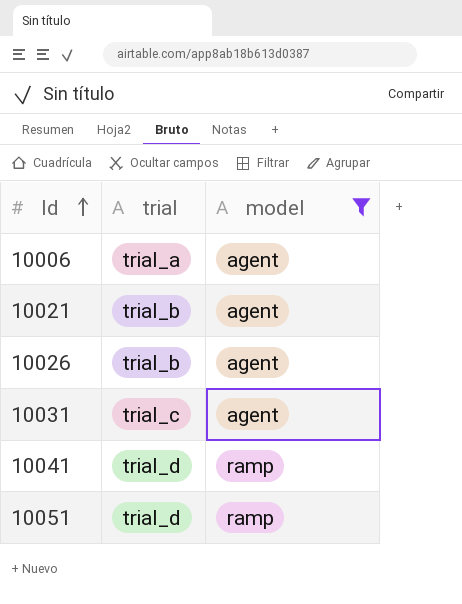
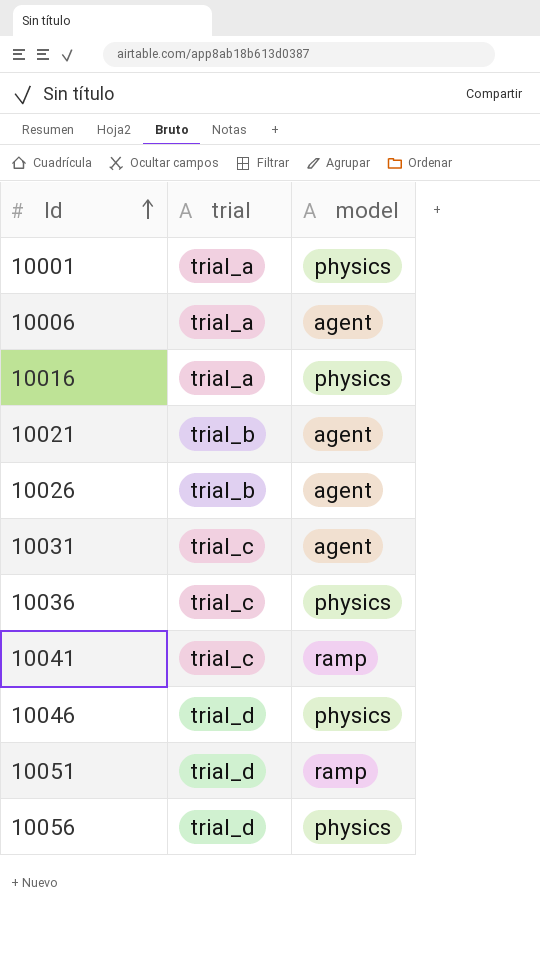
filter: model != physics -> none
10041 | trial: trial_d -> trial_c

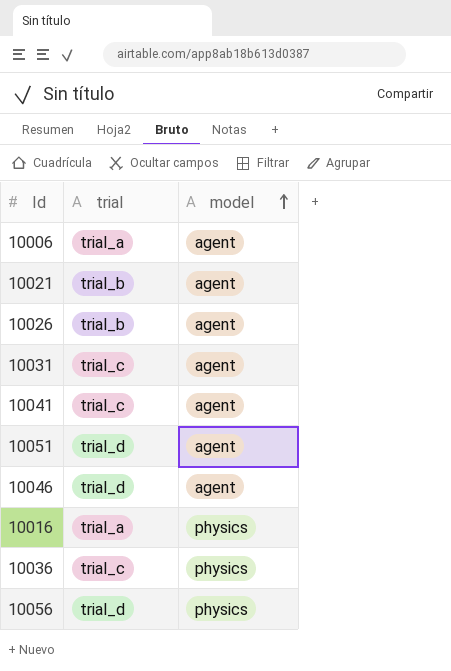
row order: Id ascending -> model ascending
row 10001: trial_a | physics -> none
10041 | model: ramp -> agent
10051 | model: ramp -> agent
10046 | model: physics -> agent

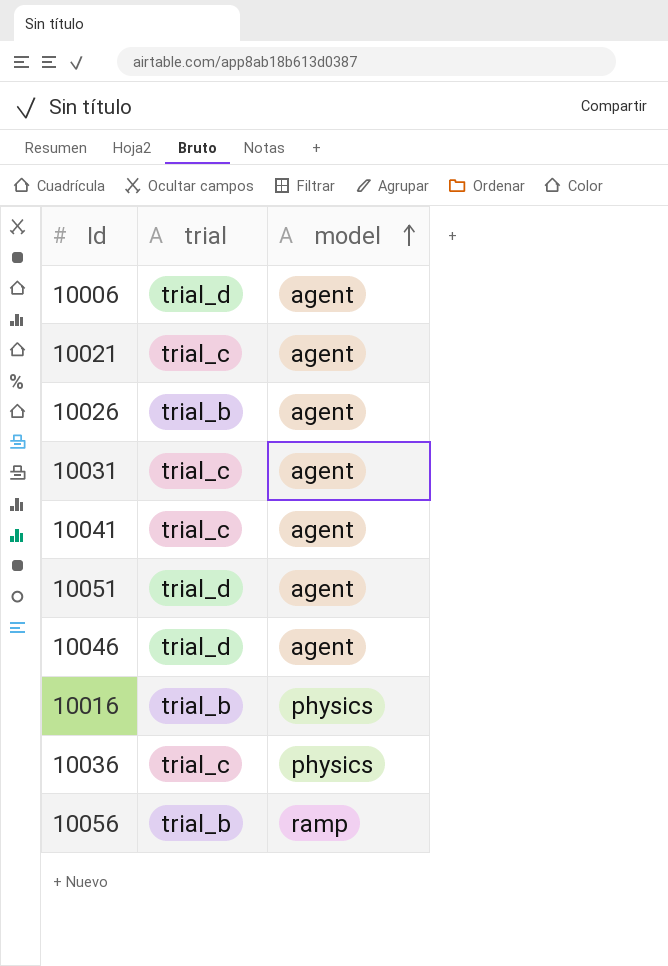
10006 | trial: trial_a -> trial_d
10021 | trial: trial_b -> trial_c
10016 | trial: trial_a -> trial_b
10056 | trial: trial_d -> trial_b
10056 | model: physics -> ramp

